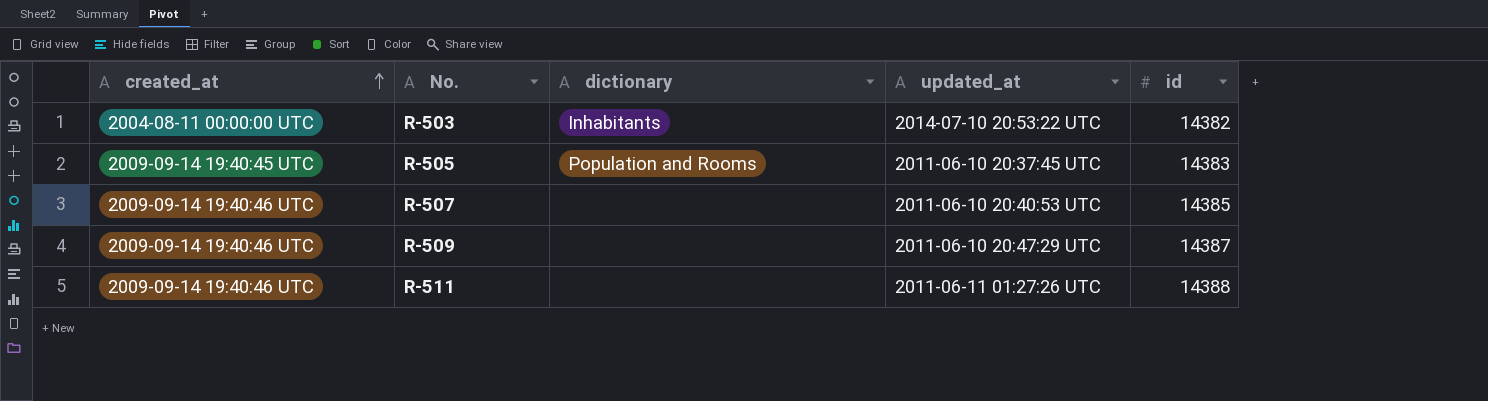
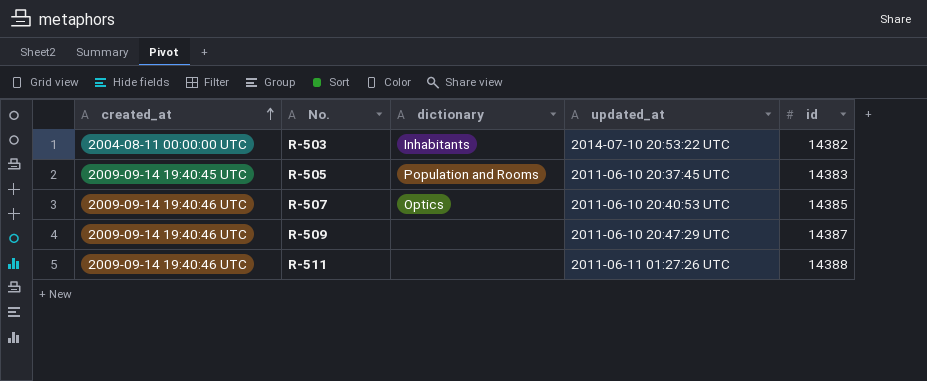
R-507 | dictionary: none -> Optics

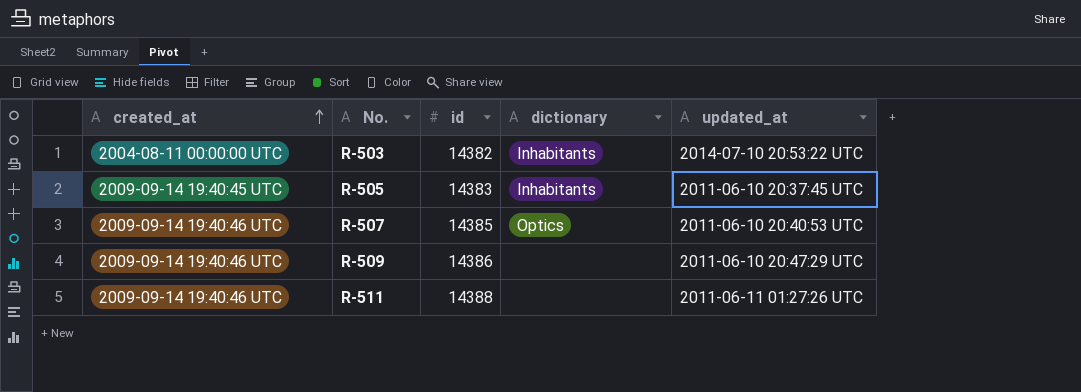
column id | position: 5 -> 3
R-505 | dictionary: Population and Rooms -> Inhabitants
R-509 | id: 14387 -> 14386

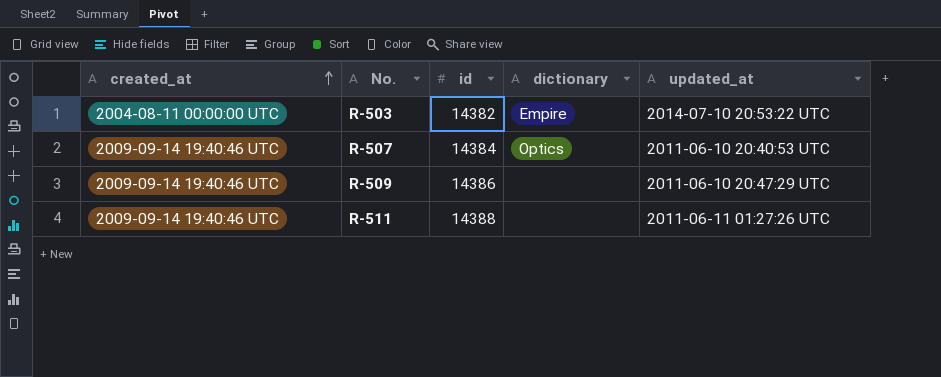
row R-505: 2009-09-14 19:40:45 UTC | 14383 | Inhabitants | 2011-06-10 20:37:45 UTC -> none
R-503 | dictionary: Inhabitants -> Empire
R-507 | id: 14385 -> 14384

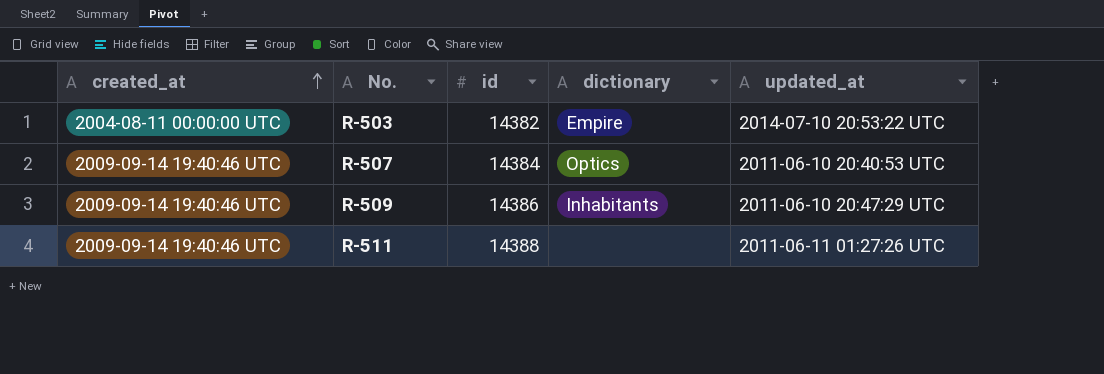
R-509 | dictionary: none -> Inhabitants

